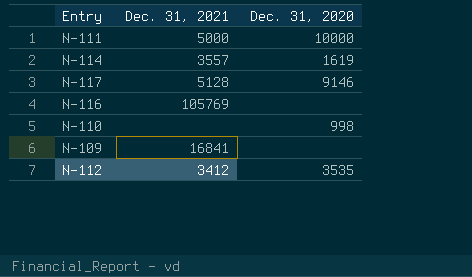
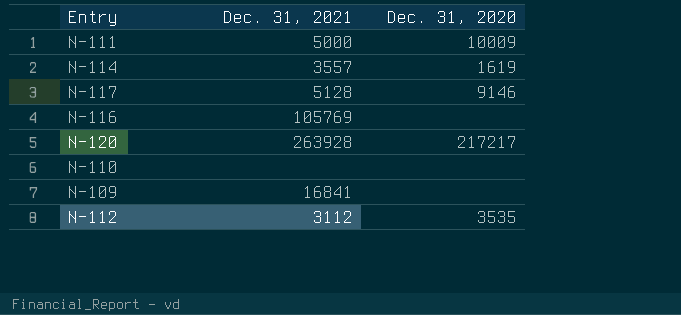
N-111 | Dec. 31, 2020: 10000 -> 10009
row N-120: none -> 263928 | 217217
N-110 | Dec. 31, 2020: 998 -> none
N-112 | Dec. 31, 2021: 3412 -> 3112

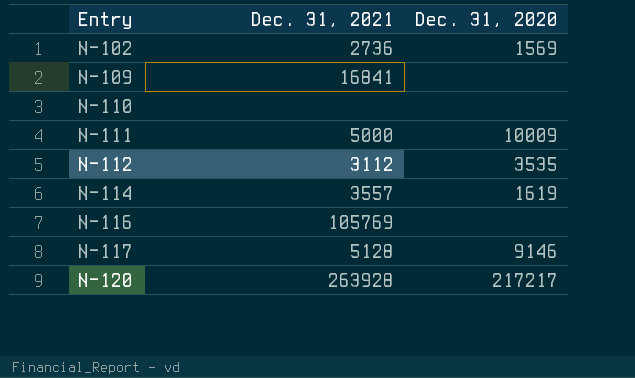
row order: none -> Entry ascending
row N-102: none -> 2736 | 1569

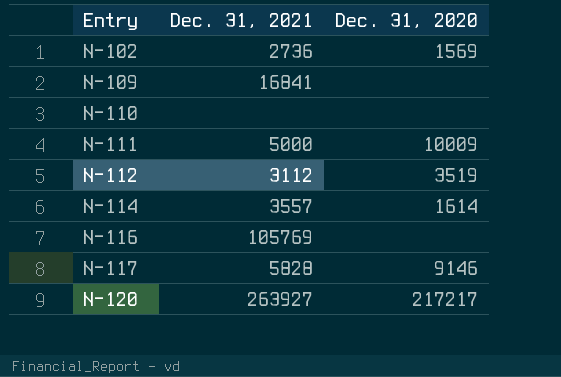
N-112 | Dec. 31, 2020: 3535 -> 3519
N-114 | Dec. 31, 2020: 1619 -> 1614
N-117 | Dec. 31, 2021: 5128 -> 5828
N-120 | Dec. 31, 2021: 263928 -> 263927

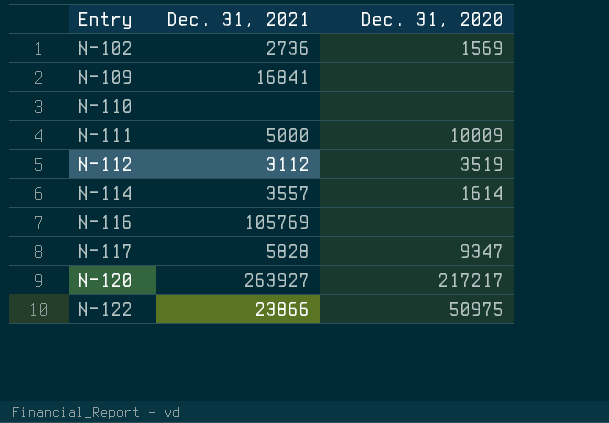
N-117 | Dec. 31, 2020: 9146 -> 9347
row N-122: none -> 23866 | 50975

